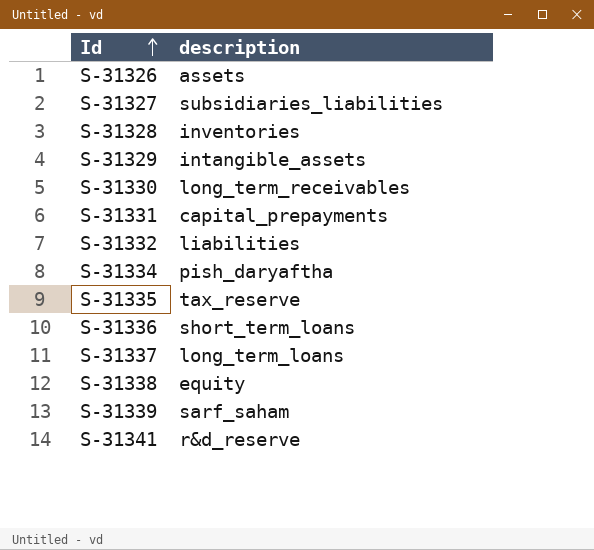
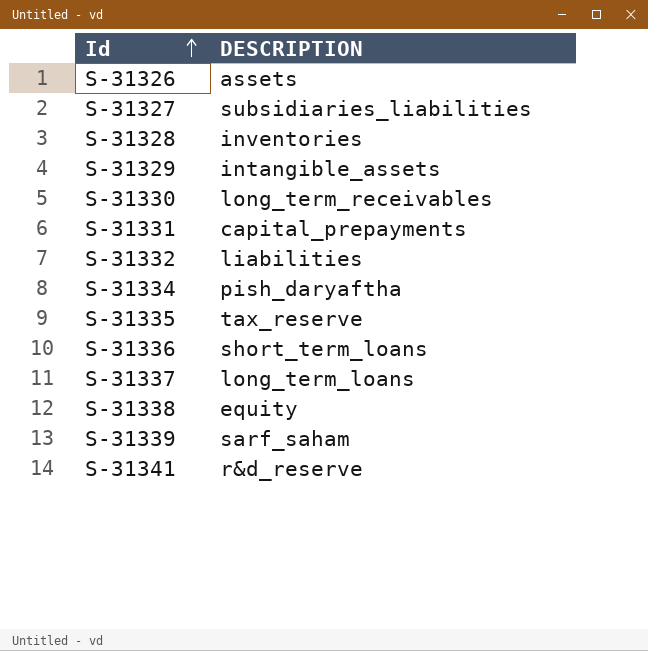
column name: description -> DESCRIPTION

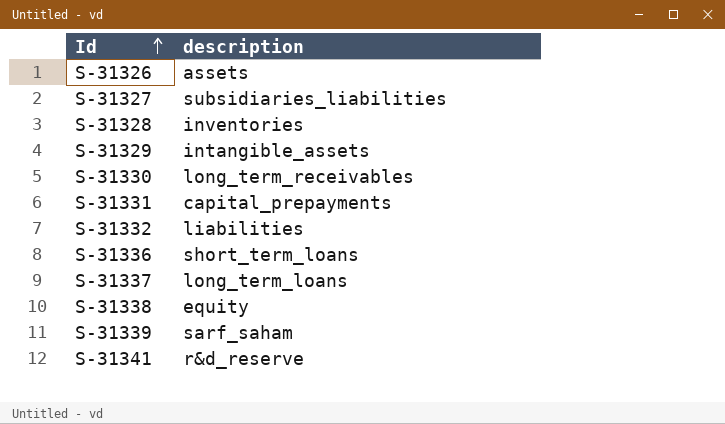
column name: DESCRIPTION -> description
row S-31334: pish_daryaftha -> none
row S-31335: tax_reserve -> none

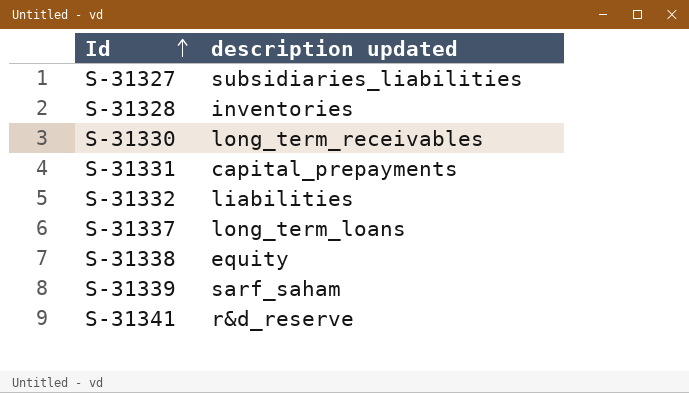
column name: description -> description updated
row S-31326: assets -> none
row S-31329: intangible_assets -> none
row S-31336: short_term_loans -> none

